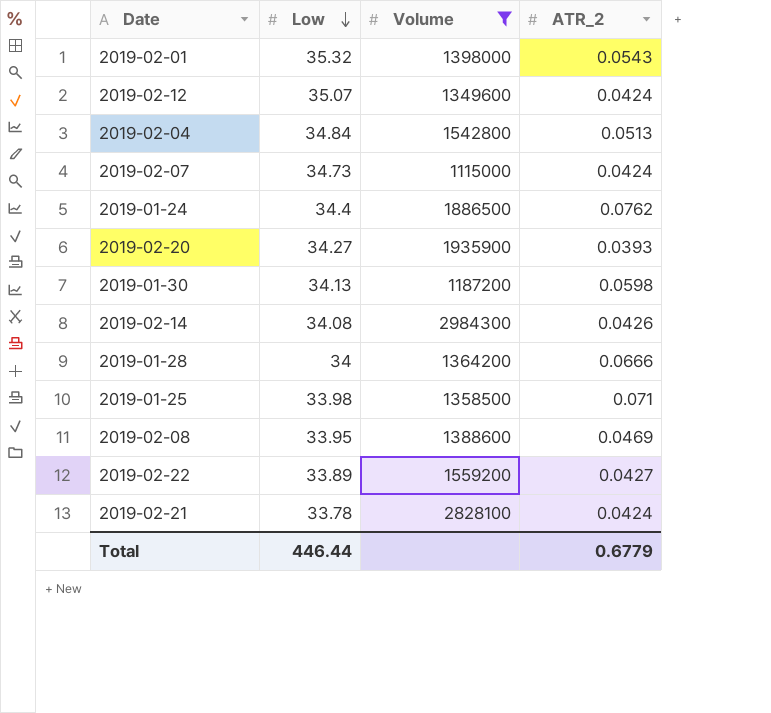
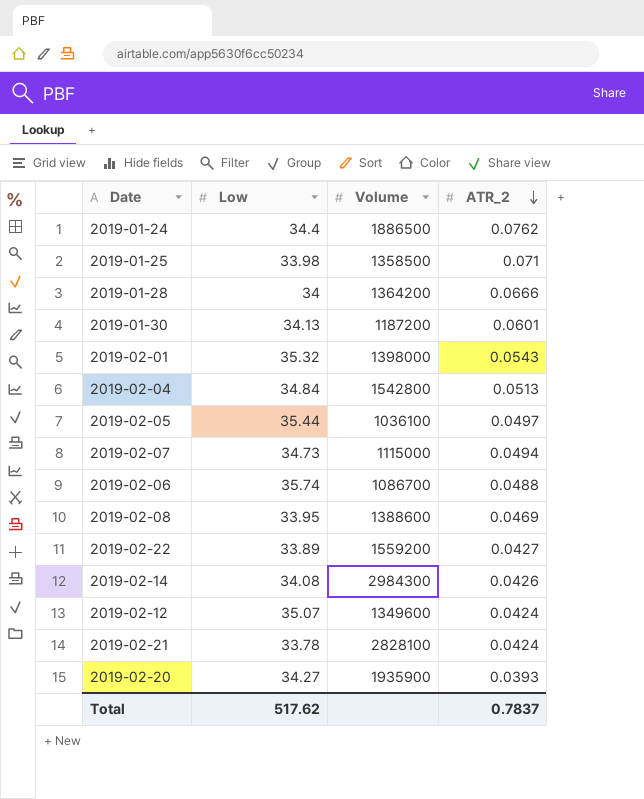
filter: Volume >= 1115000 -> none
row order: Low descending -> ATR_2 descending
2019-01-30 | ATR_2: 0.0598 -> 0.0601
2019-02-07 | ATR_2: 0.0424 -> 0.0494
Total | Low: 446.44 -> 517.62
Total | ATR_2: 0.6779 -> 0.7837

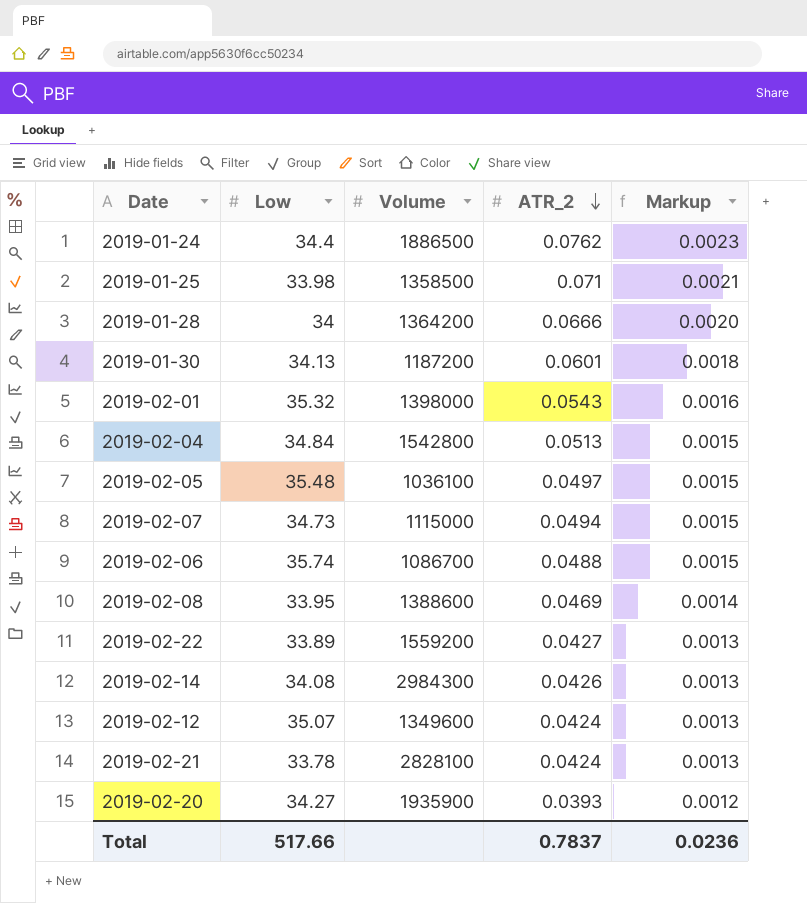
column Markup | formula: none -> [ATR_2] * 0.03
2019-02-05 | Low: 35.44 -> 35.48
Total | Low: 517.62 -> 517.66

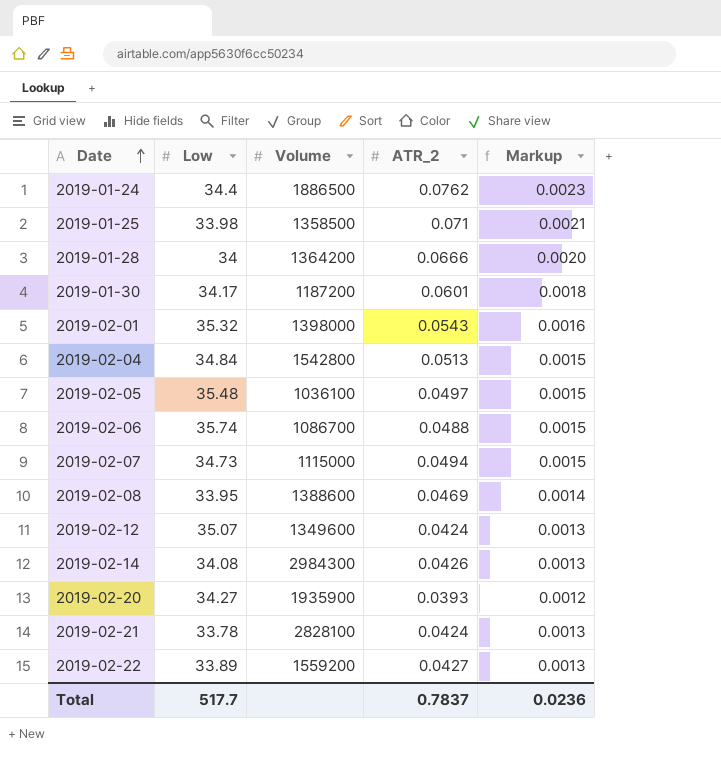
row order: ATR_2 descending -> Date ascending
2019-01-30 | Low: 34.13 -> 34.17
Total | Low: 517.66 -> 517.7

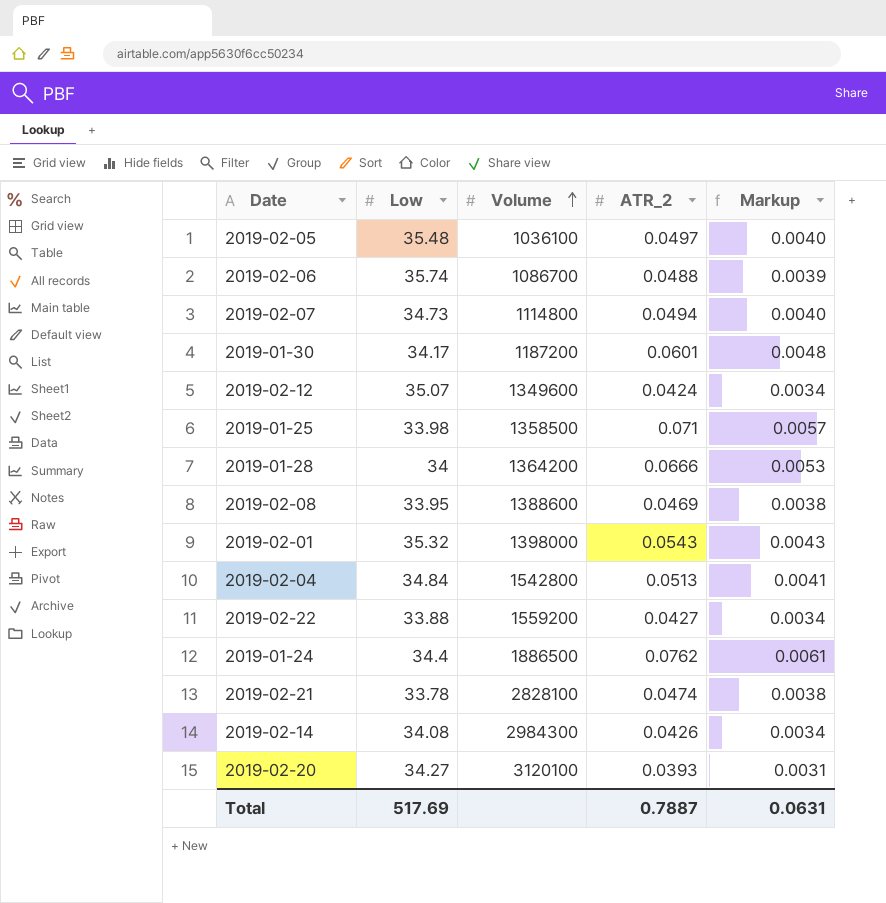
row order: Date ascending -> Volume ascending
column Markup | formula: [ATR_2] * 0.03 -> [ATR_2] * 0.08
2019-02-07 | Volume: 1115000 -> 1114800
2019-02-22 | Low: 33.89 -> 33.88
2019-02-21 | ATR_2: 0.0424 -> 0.0474
2019-02-20 | Volume: 1935900 -> 3120100
Total | Low: 517.7 -> 517.69
Total | ATR_2: 0.7837 -> 0.7887
Total | Markup: 0.0236 -> 0.0631

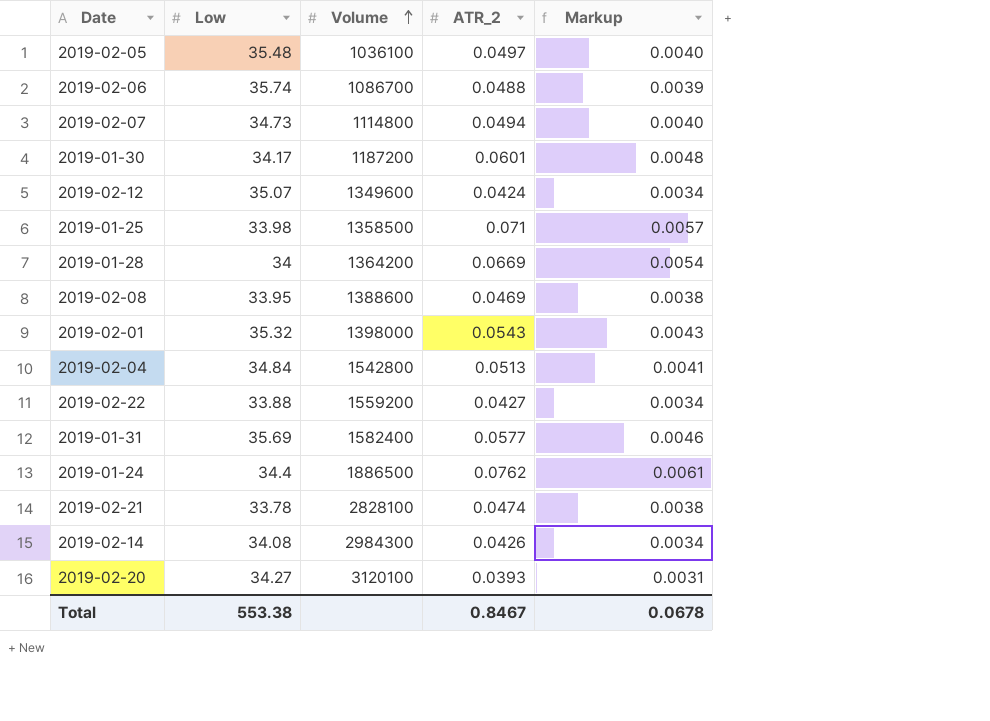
2019-01-28 | ATR_2: 0.0666 -> 0.0669
2019-01-28 | Markup: 0.0053 -> 0.0054
row 2019-01-31: none -> 35.69 | 1582400 | 0.0577 | 0.0046
Total | Low: 517.69 -> 553.38
Total | ATR_2: 0.7887 -> 0.8467
Total | Markup: 0.0631 -> 0.0678

